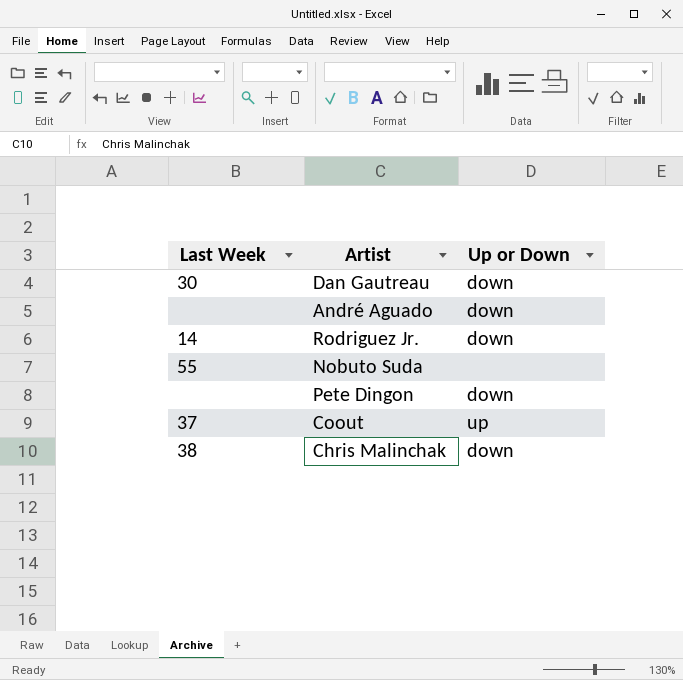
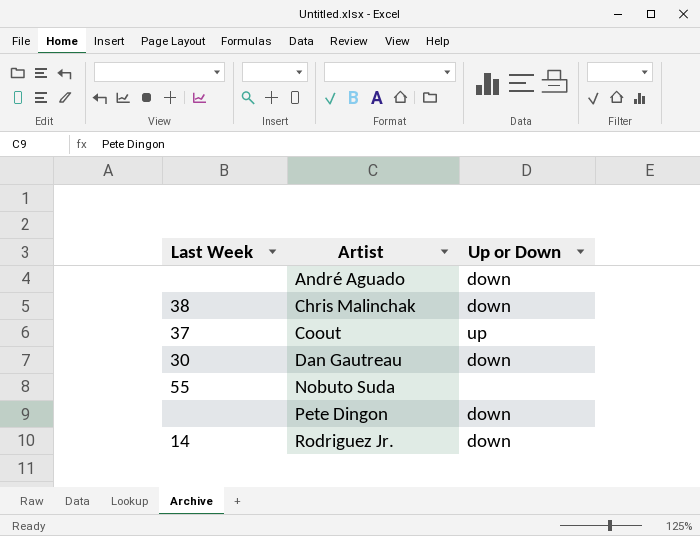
row order: none -> Artist ascending

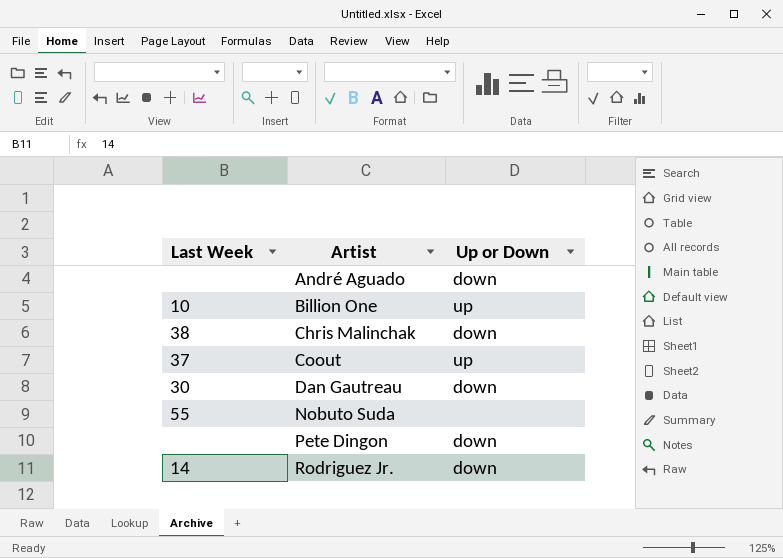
row Billion One: none -> 10 | up

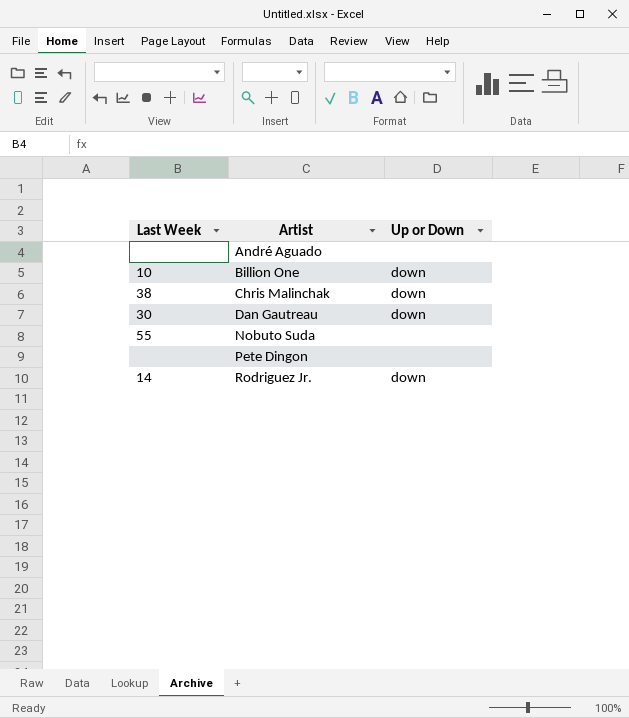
row Coout: 37 | up -> none
André Aguado | Up or Down: down -> none
Billion One | Up or Down: up -> down
Pete Dingon | Up or Down: down -> none

